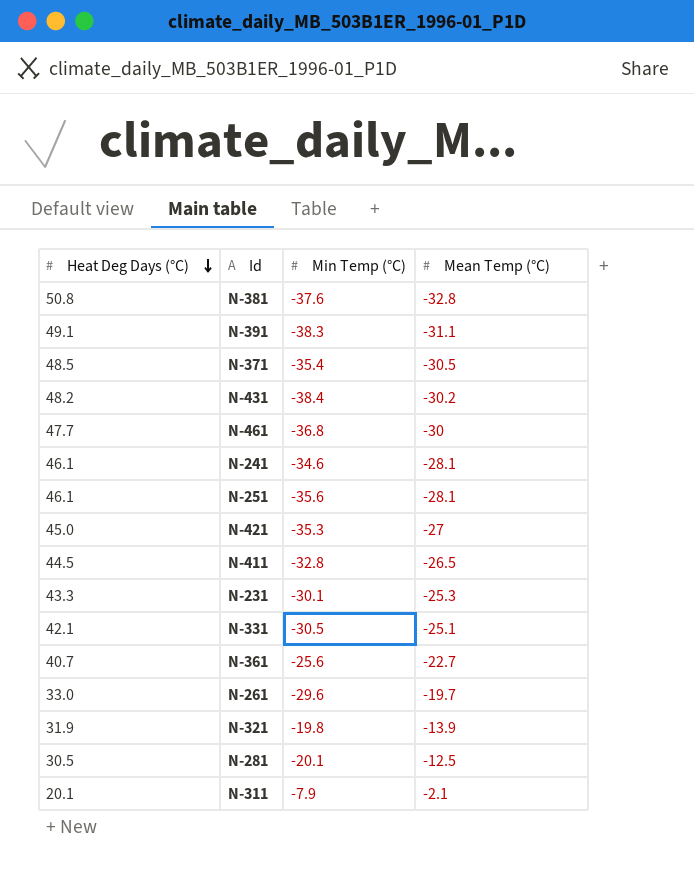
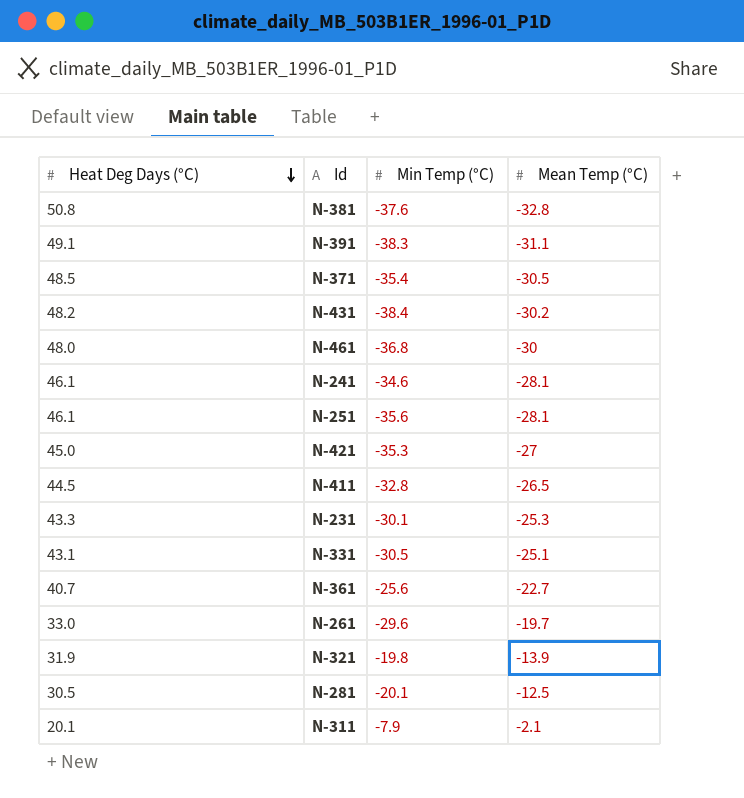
N-461 | Heat Deg Days (°C): 47.7 -> 48.0
N-331 | Heat Deg Days (°C): 42.1 -> 43.1

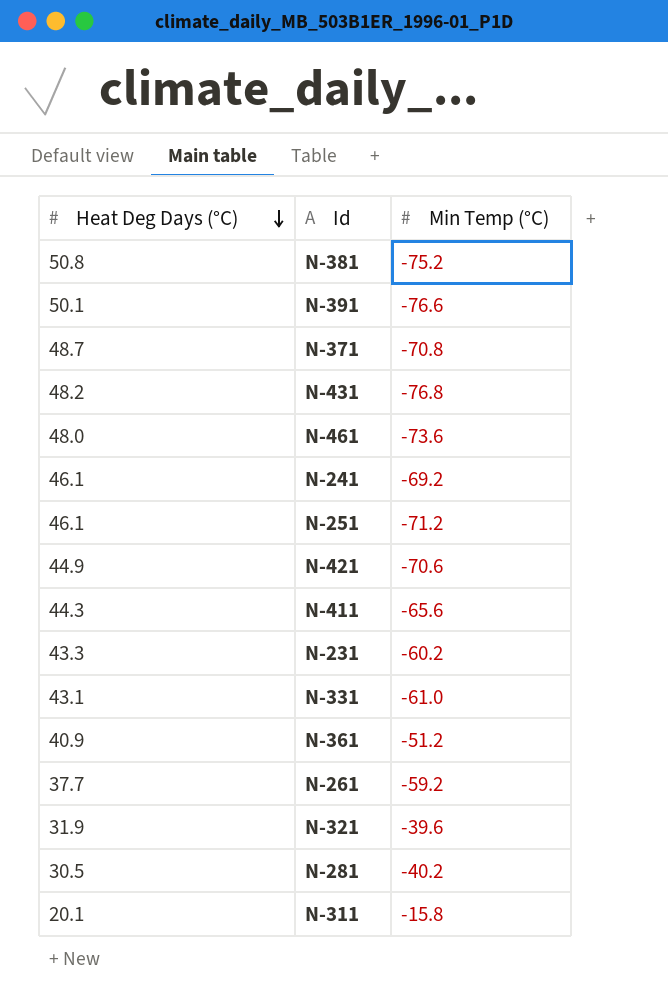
column Mean Temp (°C) | position: 4 -> none
N-381 | Min Temp (°C): -37.6 -> -75.2
N-391 | Heat Deg Days (°C): 49.1 -> 50.1
N-391 | Min Temp (°C): -38.3 -> -76.6
N-371 | Heat Deg Days (°C): 48.5 -> 48.7
N-371 | Min Temp (°C): -35.4 -> -70.8
N-431 | Min Temp (°C): -38.4 -> -76.8
N-461 | Min Temp (°C): -36.8 -> -73.6
N-241 | Min Temp (°C): -34.6 -> -69.2
N-251 | Min Temp (°C): -35.6 -> -71.2
N-421 | Heat Deg Days (°C): 45.0 -> 44.9
N-421 | Min Temp (°C): -35.3 -> -70.6
N-411 | Heat Deg Days (°C): 44.5 -> 44.3
N-411 | Min Temp (°C): -32.8 -> -65.6
N-231 | Min Temp (°C): -30.1 -> -60.2
N-331 | Min Temp (°C): -30.5 -> -61.0
N-361 | Heat Deg Days (°C): 40.7 -> 40.9
N-361 | Min Temp (°C): -25.6 -> -51.2
N-261 | Heat Deg Days (°C): 33.0 -> 37.7
N-261 | Min Temp (°C): -29.6 -> -59.2
N-321 | Min Temp (°C): -19.8 -> -39.6
N-281 | Min Temp (°C): -20.1 -> -40.2
N-311 | Min Temp (°C): -7.9 -> -15.8

